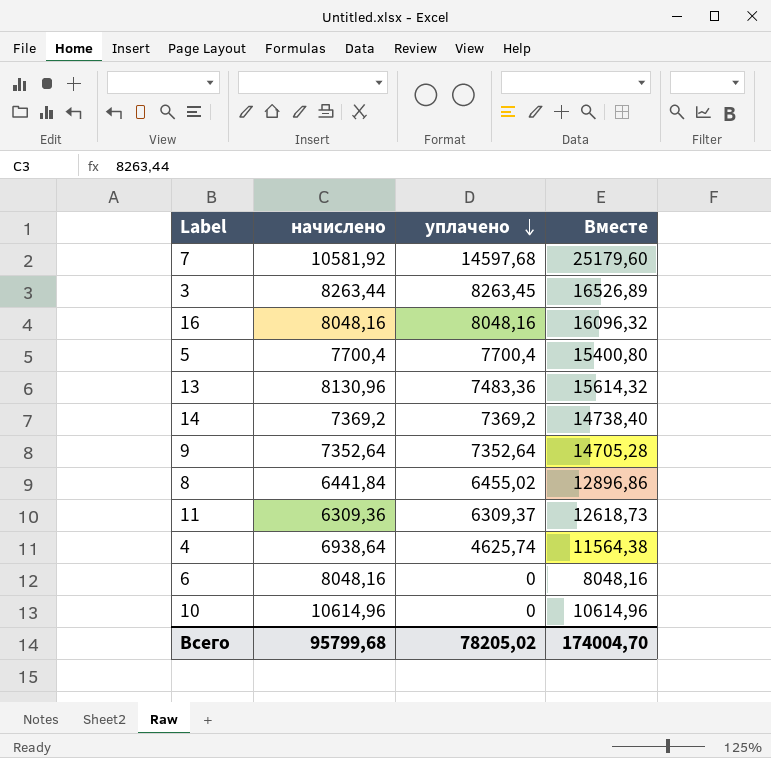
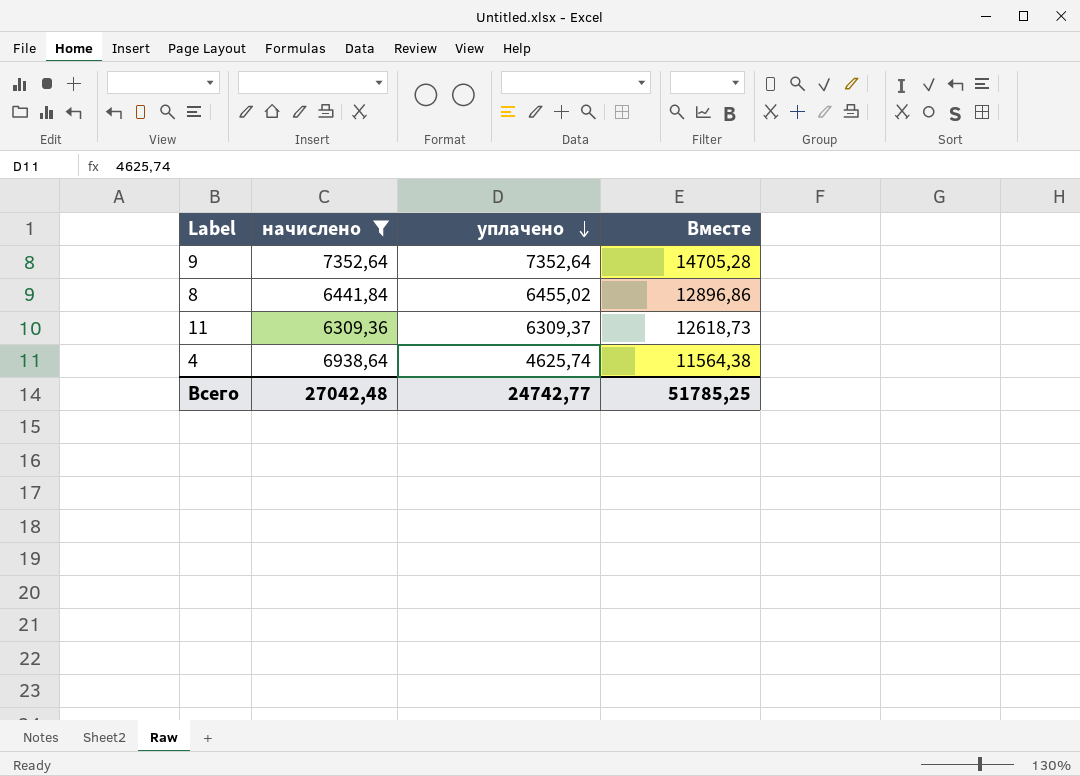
filter: none -> начислено <= 7352,64
Всего | начислено: 95799,68 -> 27042,48
Всего | уплачено: 78205,02 -> 24742,77
Всего | Вместе: 174004,70 -> 51785,25

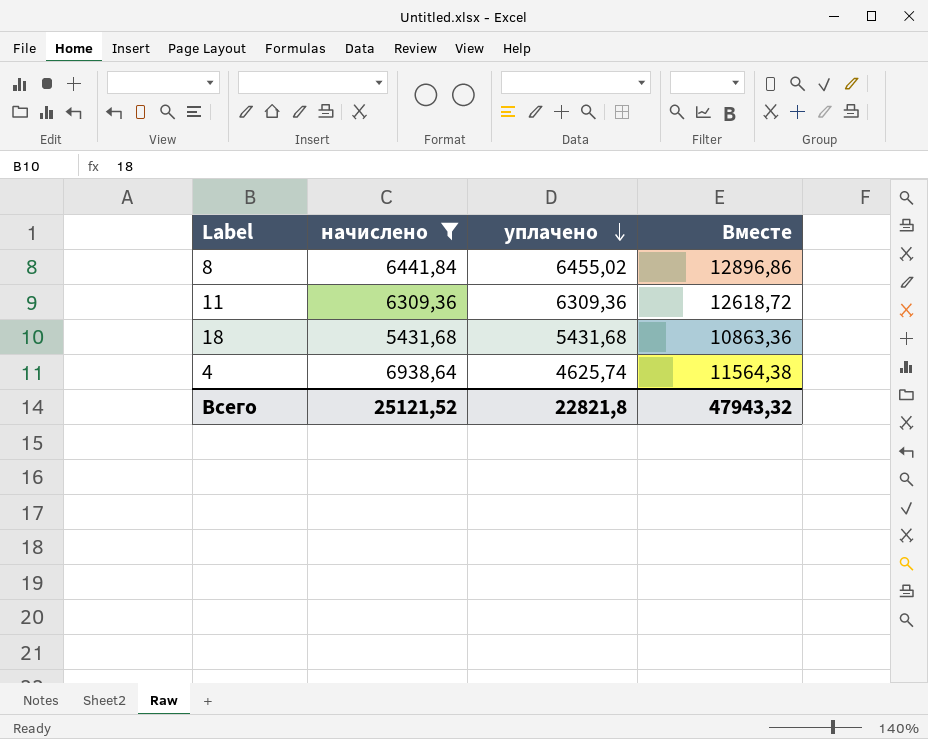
row 9: 7352,64 | 7352,64 | 14705,28 -> none
11 | уплачено: 6309,37 -> 6309,36
11 | Вместе: 12618,73 -> 12618,72
row 18: none -> 5431,68 | 5431,68 | 10863,36
Всего | начислено: 27042,48 -> 25121,52
Всего | уплачено: 24742,77 -> 22821,8
Всего | Вместе: 51785,25 -> 47943,32

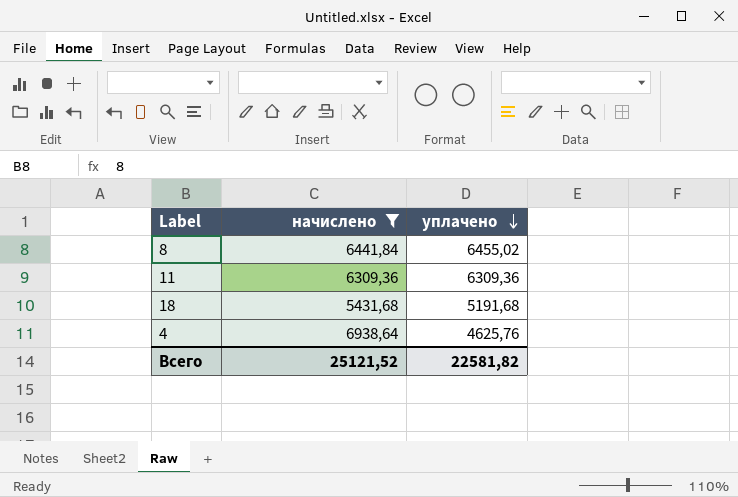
column Вместе | formula: [начислено] + [уплачено] -> none
18 | уплачено: 5431,68 -> 5191,68
4 | уплачено: 4625,74 -> 4625,76
Всего | уплачено: 22821,8 -> 22581,82

